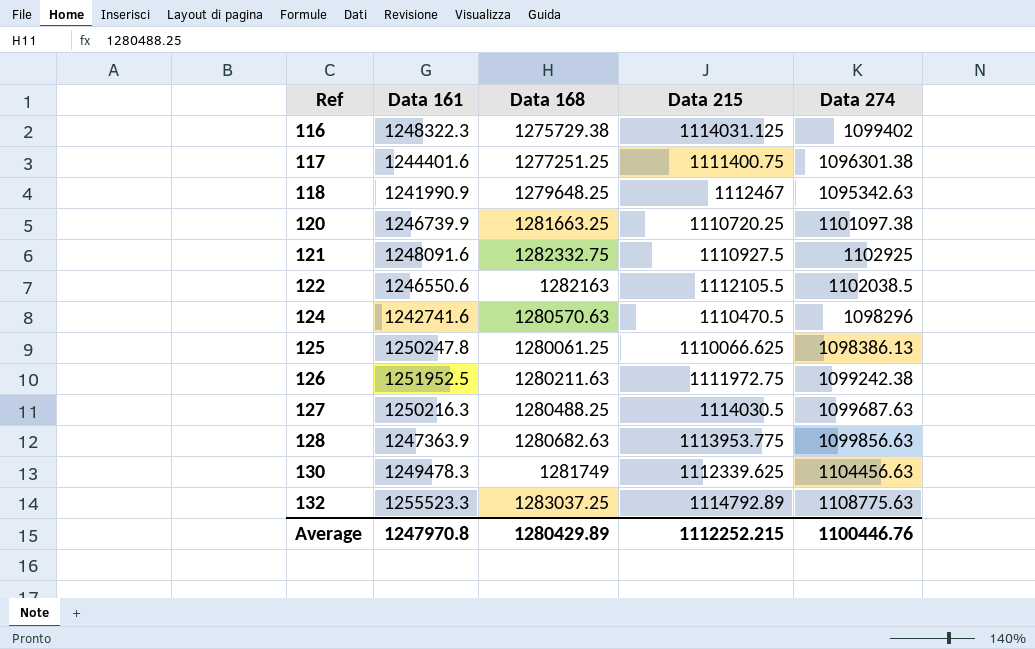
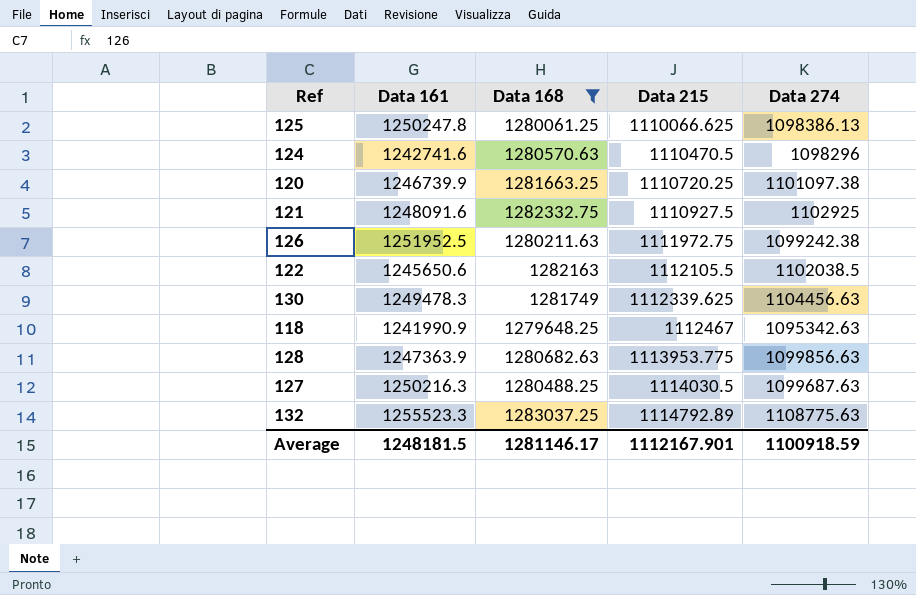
filter: none -> Data 168 >= 1279648.25
row order: Ref ascending -> Data 215 ascending
122 | Data 161: 1246550.6 -> 1245650.6
Average | Data 161: 1247970.8 -> 1248181.5
Average | Data 168: 1280429.89 -> 1281146.17
Average | Data 215: 1112252.215 -> 1112167.901
Average | Data 274: 1100446.76 -> 1100918.59

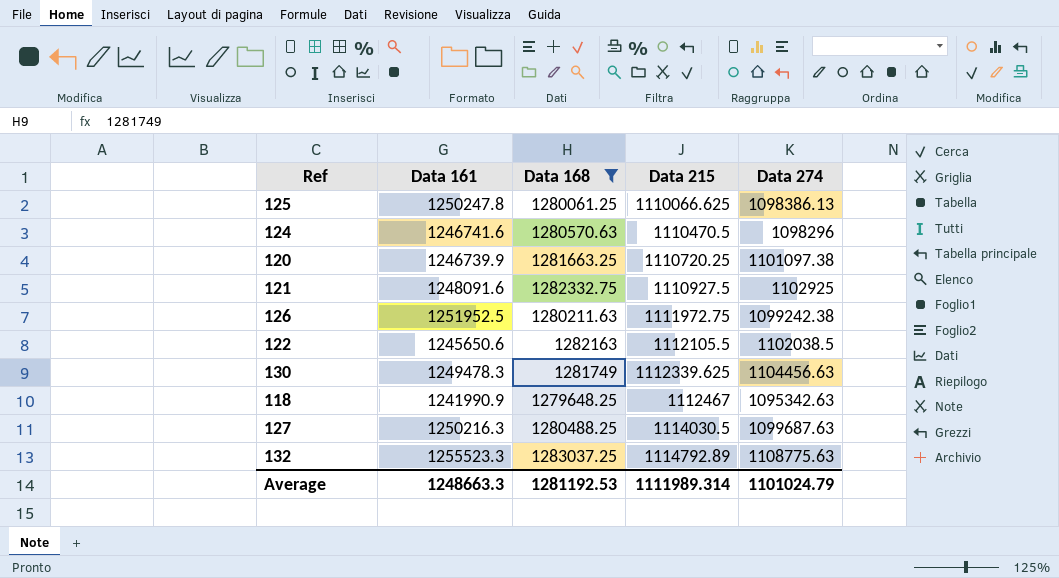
row 128: 1247363.9 | 1280682.63 | 1113953.775 | 1099856.63 -> none
124 | Data 161: 1242741.6 -> 1246741.6
Average | Data 161: 1248181.5 -> 1248663.3
Average | Data 168: 1281146.17 -> 1281192.53
Average | Data 215: 1112167.901 -> 1111989.314
Average | Data 274: 1100918.59 -> 1101024.79

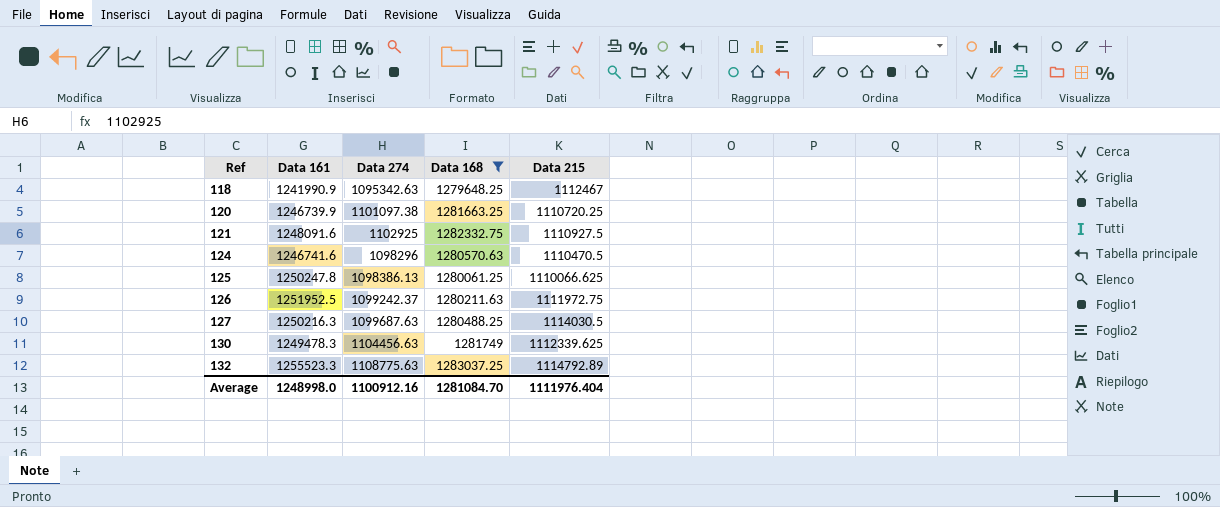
row order: Data 215 ascending -> Ref ascending
column Data 274 | position: 5 -> 3
row 122: 1245650.6 | 1282163 | 1112105.5 | 1102038.5 -> none
126 | Data 274: 1099242.38 -> 1099242.37
Average | Data 161: 1248663.3 -> 1248998.0
Average | Data 274: 1101024.79 -> 1100912.16
Average | Data 168: 1281192.53 -> 1281084.70
Average | Data 215: 1111989.314 -> 1111976.404

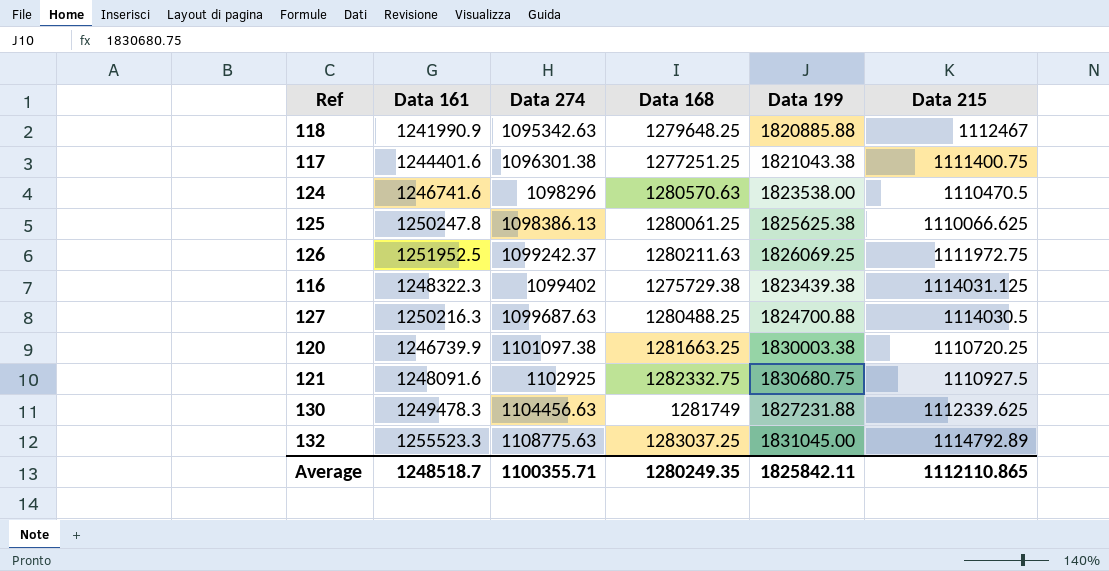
filter: Data 168 >= 1279648.25 -> none
row order: Ref ascending -> Data 274 ascending
column Data 199 | position: none -> 5
Average | Data 161: 1248998.0 -> 1248518.7
Average | Data 274: 1100912.16 -> 1100355.71
Average | Data 168: 1281084.70 -> 1280249.35
Average | Data 215: 1111976.404 -> 1112110.865

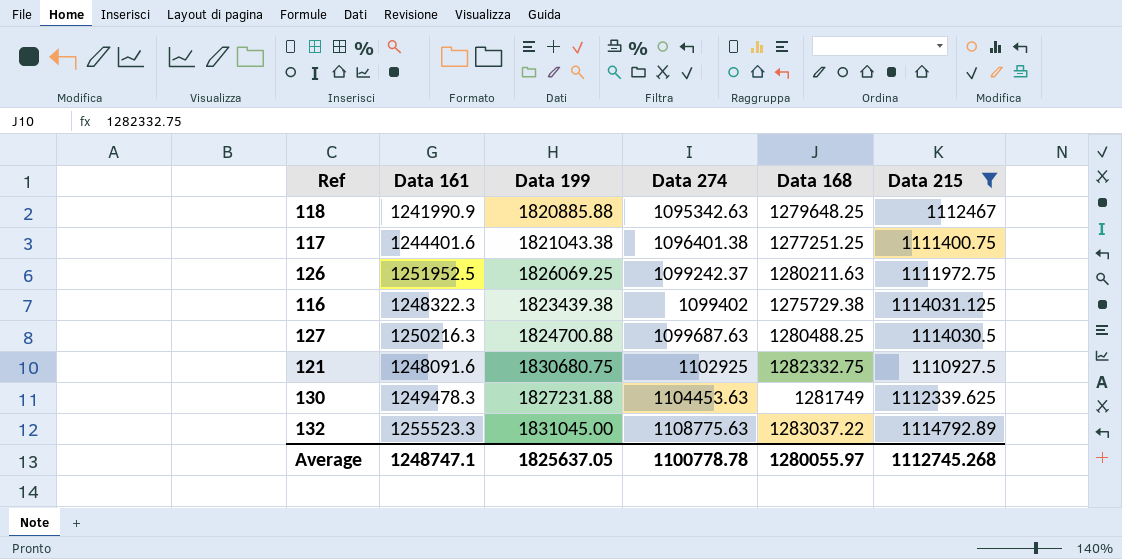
filter: none -> Data 215 >= 1110927.5
column Data 199 | position: 5 -> 3
117 | Data 274: 1096301.38 -> 1096401.38
130 | Data 274: 1104456.63 -> 1104453.63
132 | Data 168: 1283037.25 -> 1283037.22
Average | Data 161: 1248518.7 -> 1248747.1
Average | Data 199: 1825842.11 -> 1825637.05
Average | Data 274: 1100355.71 -> 1100778.78
Average | Data 168: 1280249.35 -> 1280055.97
Average | Data 215: 1112110.865 -> 1112745.268

